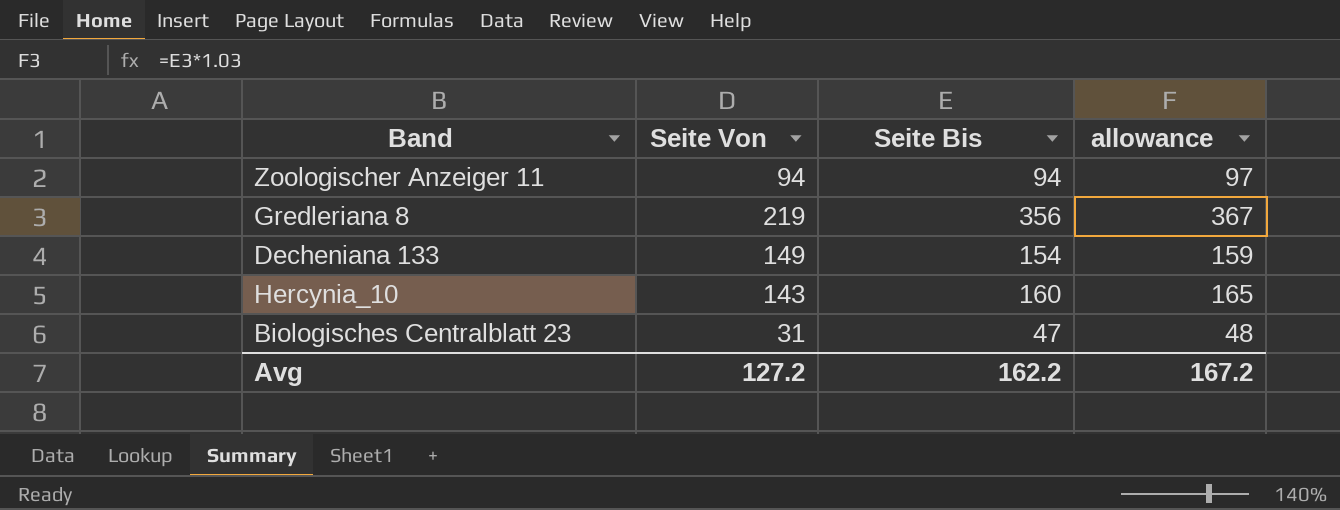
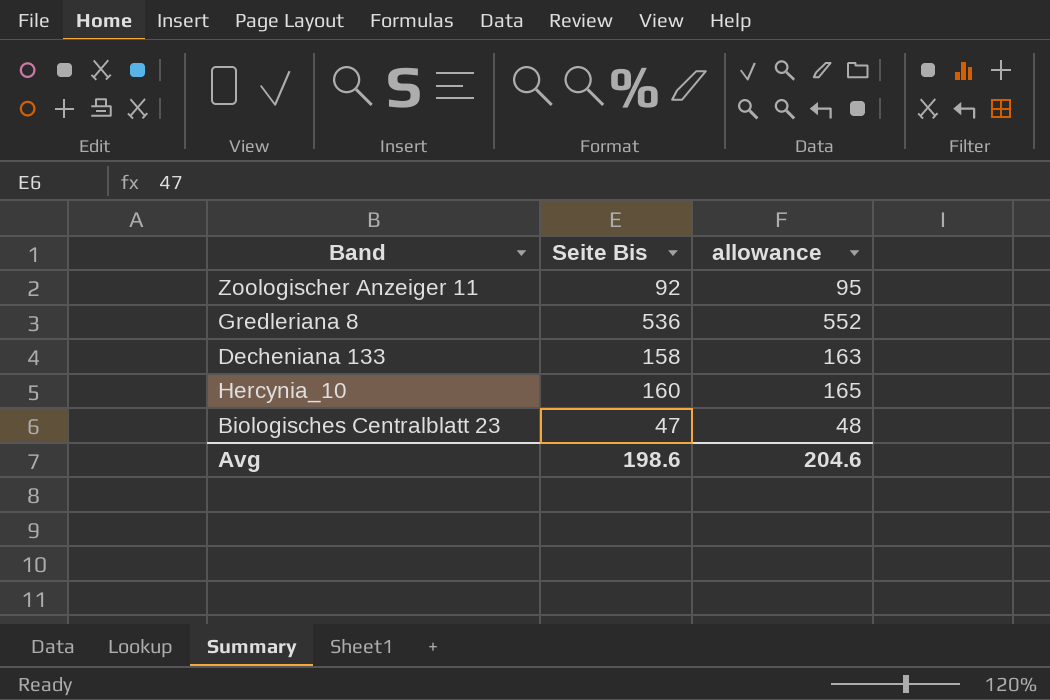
column Seite Von | position: 2 -> none
Zoologischer Anzeiger 11 | Seite Bis: 94 -> 92
Zoologischer Anzeiger 11 | allowance: 97 -> 95
Gredleriana 8 | Seite Bis: 356 -> 536
Gredleriana 8 | allowance: 367 -> 552
Decheniana 133 | Seite Bis: 154 -> 158
Decheniana 133 | allowance: 159 -> 163
Avg | Seite Bis: 162.2 -> 198.6
Avg | allowance: 167.2 -> 204.6

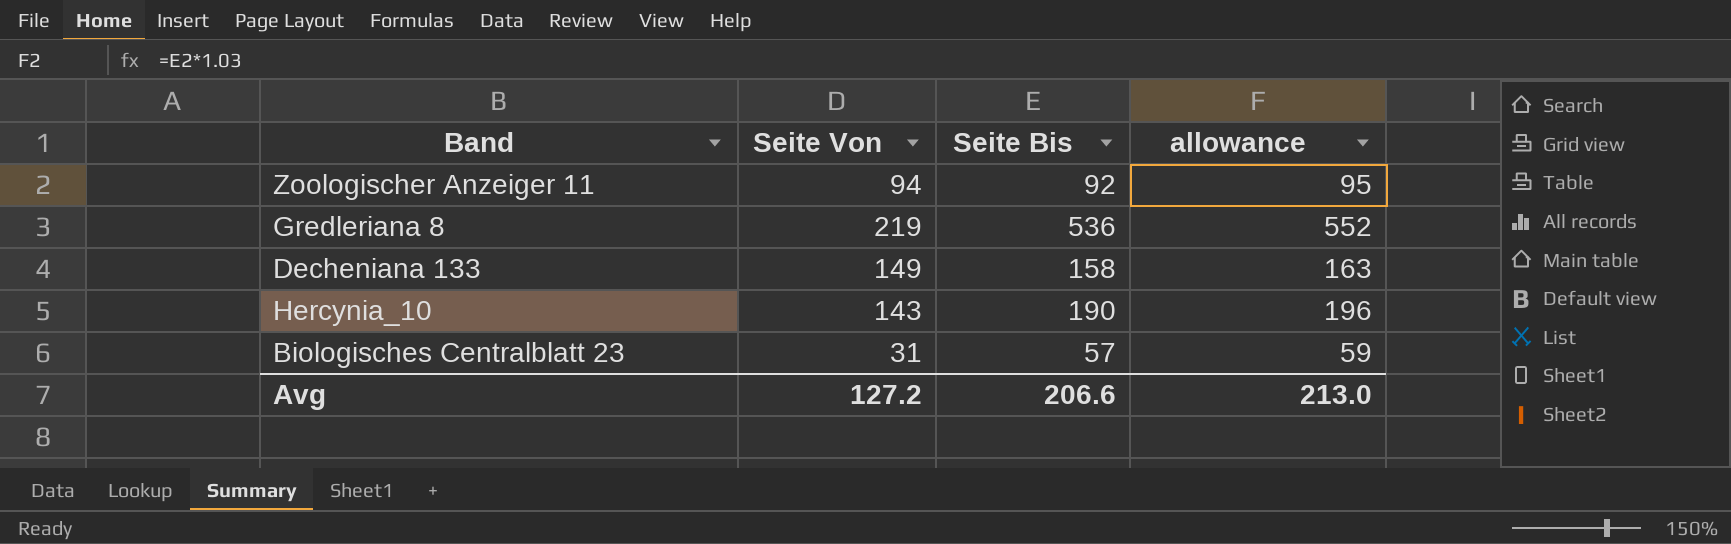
column Seite Von | position: none -> 2
Hercynia_10 | Seite Bis: 160 -> 190
Hercynia_10 | allowance: 165 -> 196
Biologisches Centralblatt 23 | Seite Bis: 47 -> 57
Biologisches Centralblatt 23 | allowance: 48 -> 59
Avg | Seite Bis: 198.6 -> 206.6
Avg | allowance: 204.6 -> 213.0

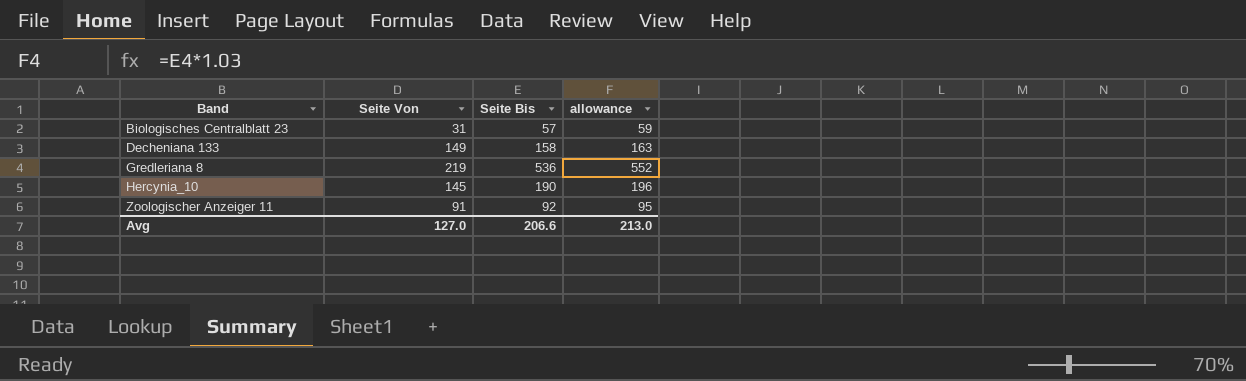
row order: none -> Band ascending
Hercynia_10 | Seite Von: 143 -> 145
Zoologischer Anzeiger 11 | Seite Von: 94 -> 91
Avg | Seite Von: 127.2 -> 127.0

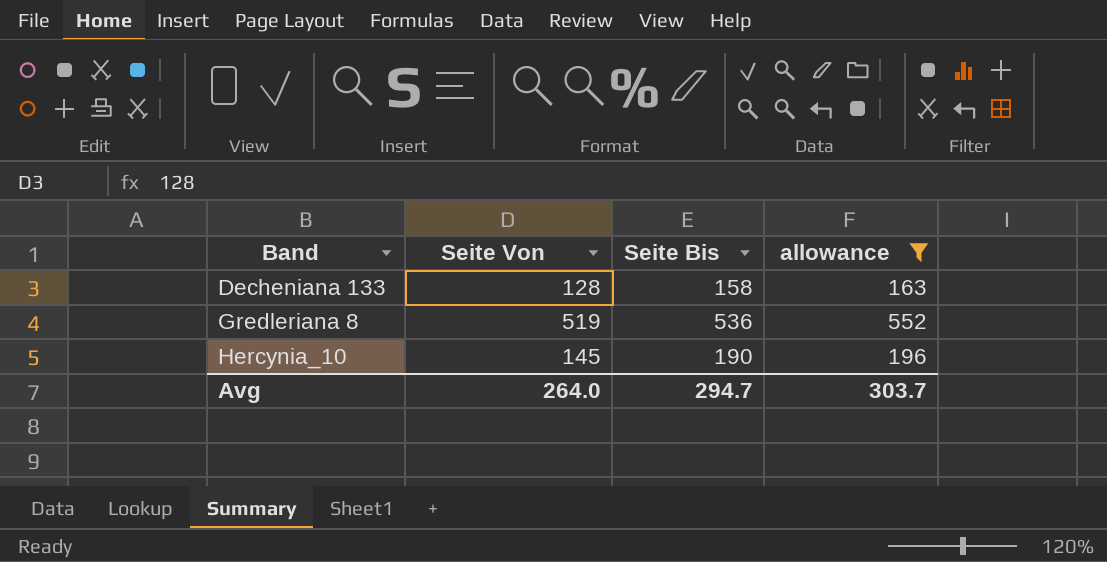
filter: none -> allowance >= 163
Decheniana 133 | Seite Von: 149 -> 128
Gredleriana 8 | Seite Von: 219 -> 519
Avg | Seite Von: 127.0 -> 264.0
Avg | Seite Bis: 206.6 -> 294.7
Avg | allowance: 213.0 -> 303.7

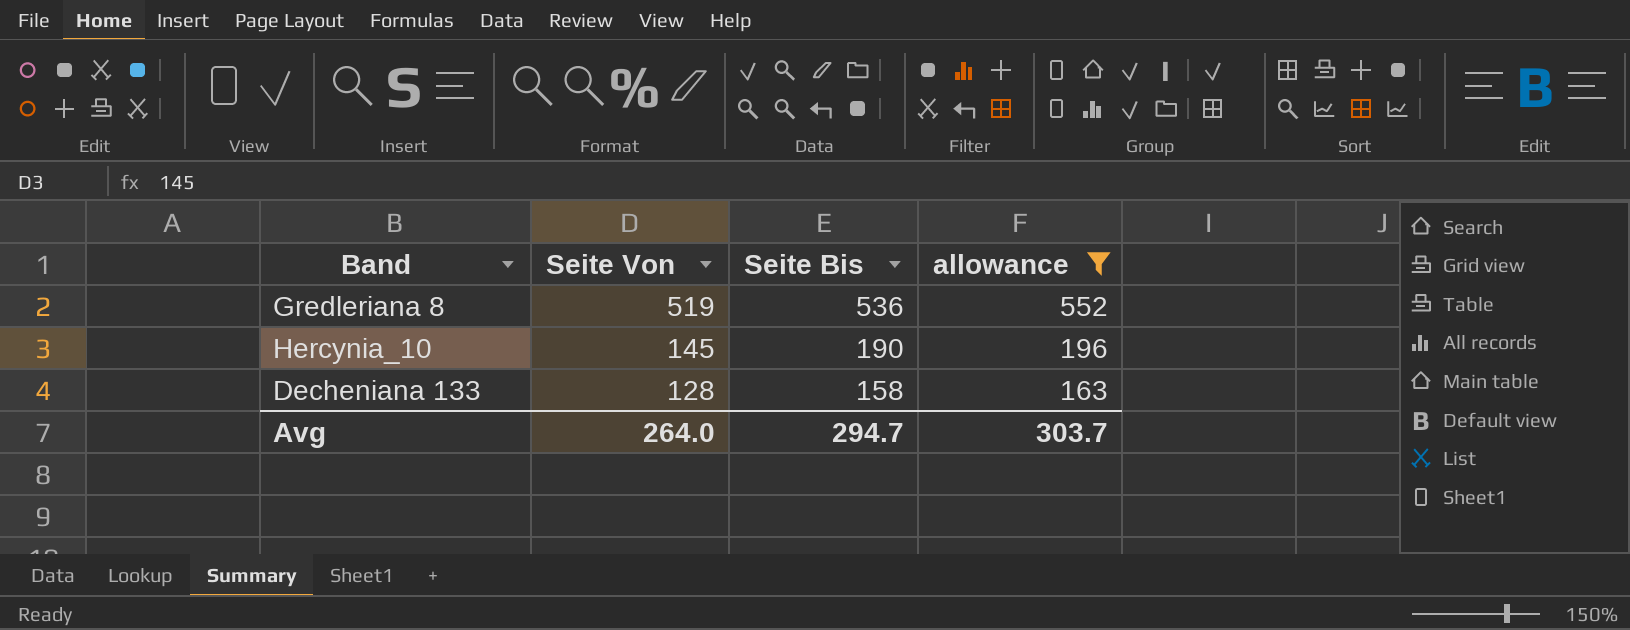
row order: Band ascending -> Seite Von descending

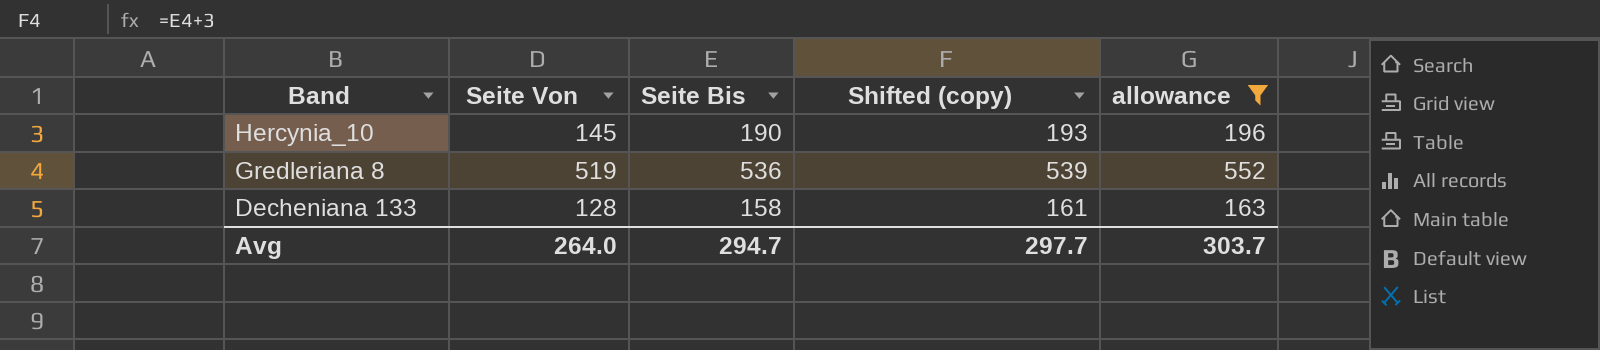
row order: Seite Von descending -> Band descending
column Shifted (copy) | formula: none -> [Seite Bis] + 3

